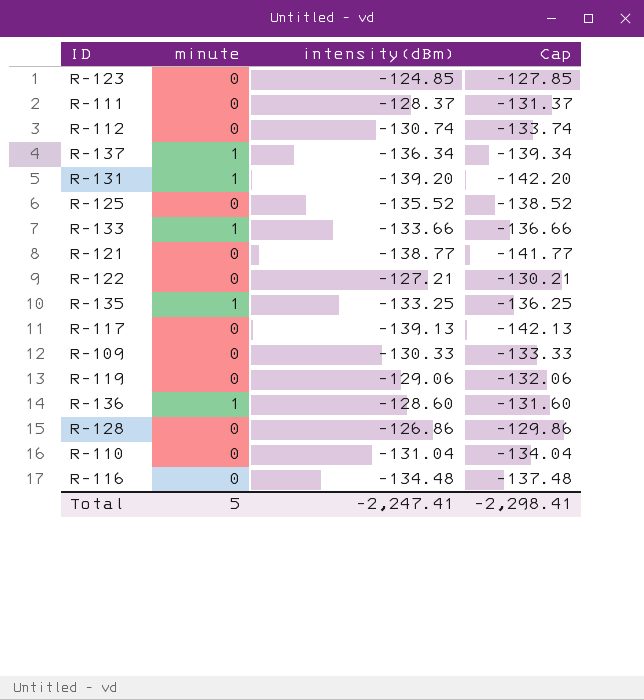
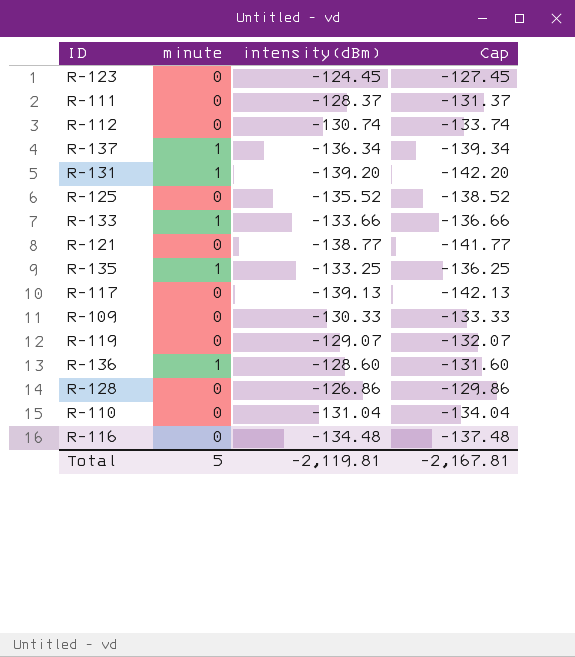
row R-122: 0 | -127.21 | -130.21 -> none
R-123 | intensity(dBm): -124.85 -> -124.45
R-123 | Cap: -127.85 -> -127.45
R-119 | intensity(dBm): -129.06 -> -129.07
R-119 | Cap: -132.06 -> -132.07
Total | intensity(dBm): -2,247.41 -> -2,119.81
Total | Cap: -2,298.41 -> -2,167.81

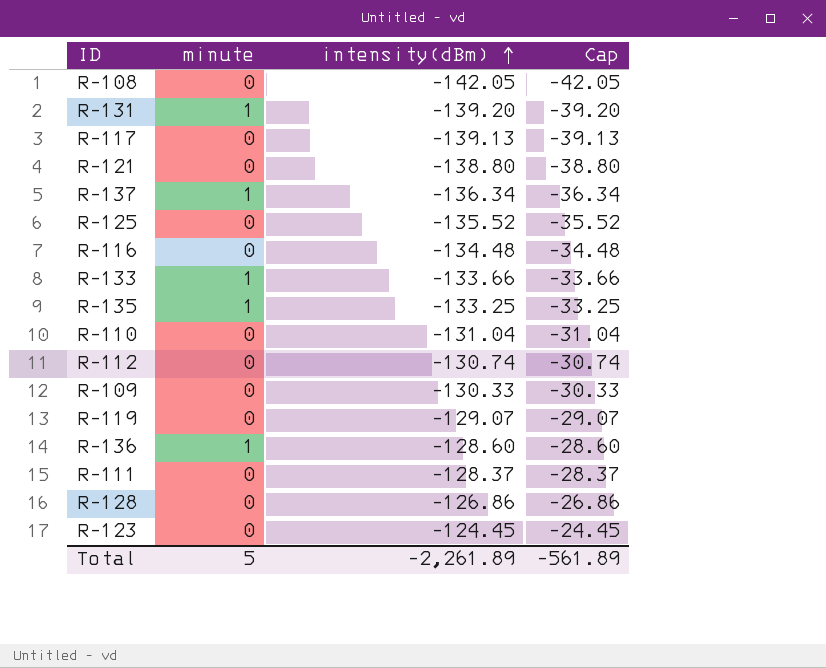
row order: none -> intensity(dBm) ascending
column Cap | formula: [intensity(dBm)] - 3 -> [intensity(dBm)] + 100
row R-108: none -> 0 | -142.05 | -42.05
R-121 | intensity(dBm): -138.77 -> -138.80
Total | intensity(dBm): -2,119.81 -> -2,261.89
Total | Cap: -2,167.81 -> -561.89

